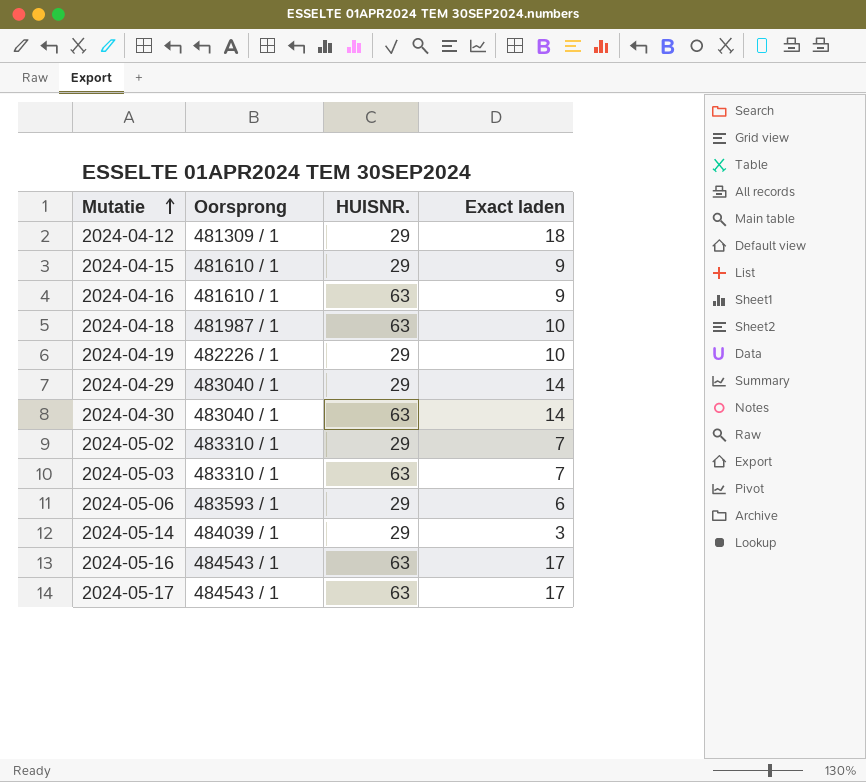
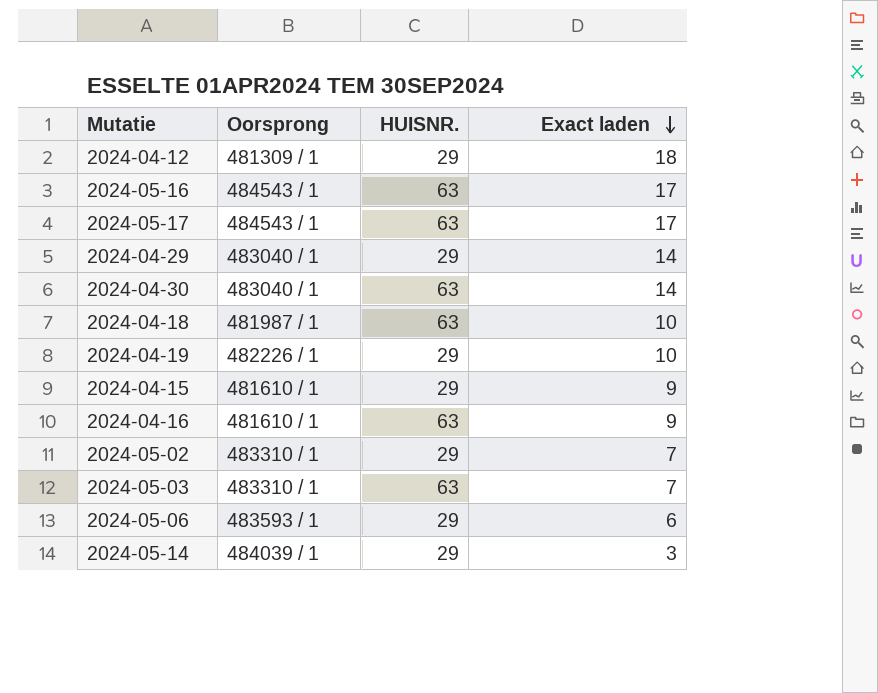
row order: Mutatie ascending -> Exact laden descending

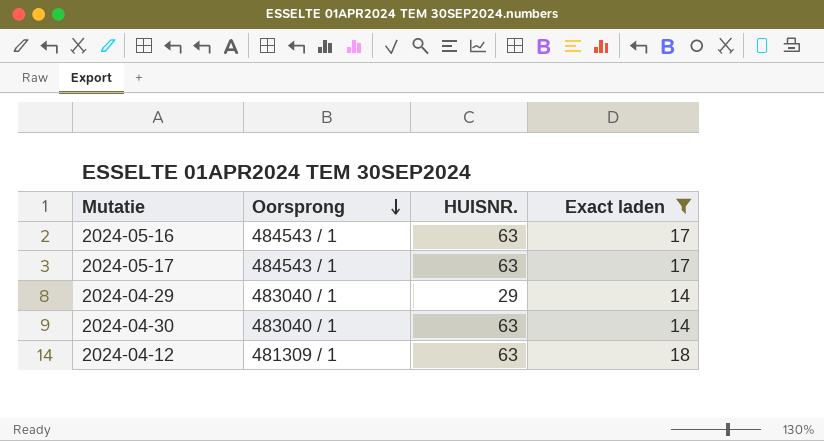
filter: none -> Exact laden >= 14
row order: Exact laden descending -> Oorsprong descending
2024-04-12 | HUISNR.: 29 -> 63

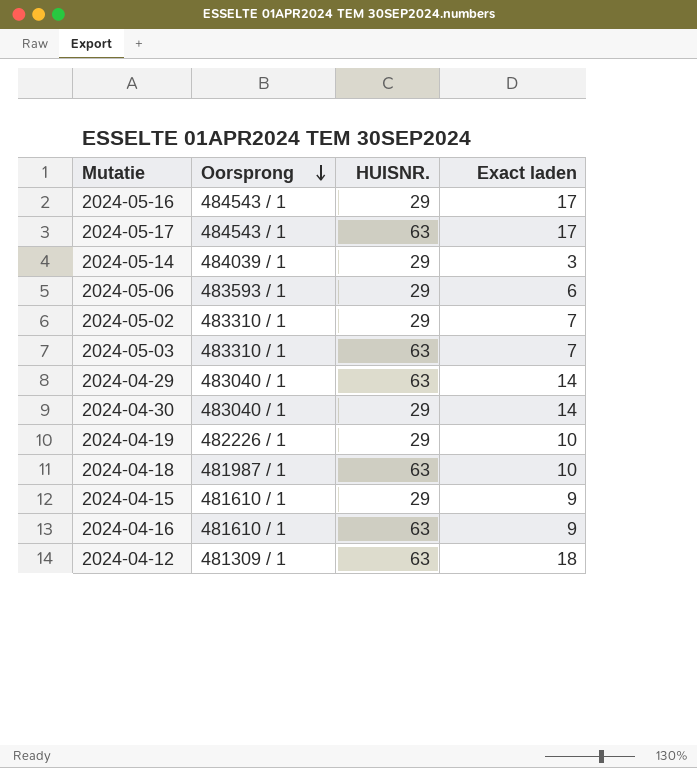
filter: Exact laden >= 14 -> none
2024-05-16 | HUISNR.: 63 -> 29
2024-04-29 | HUISNR.: 29 -> 63
2024-04-30 | HUISNR.: 63 -> 29

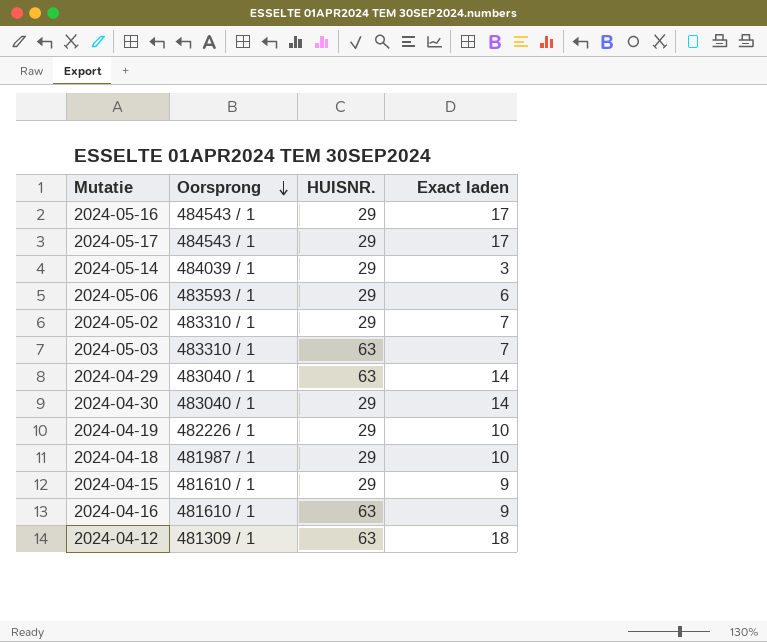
2024-05-17 | HUISNR.: 63 -> 29
2024-04-18 | HUISNR.: 63 -> 29

